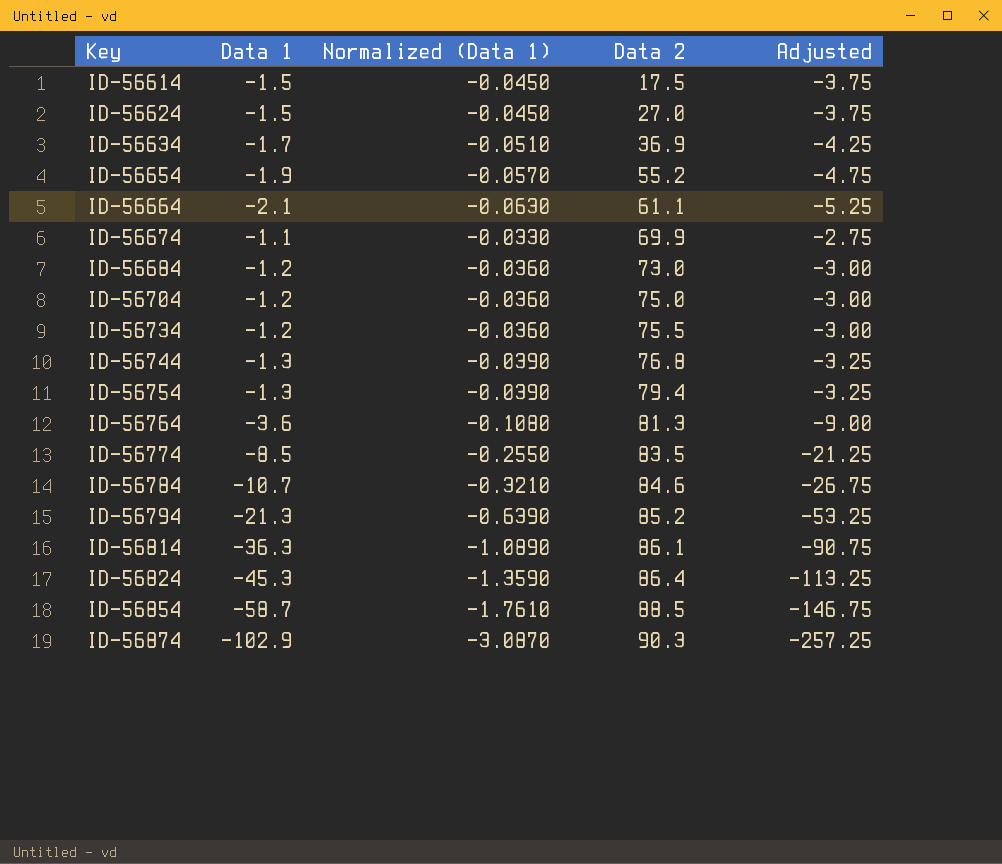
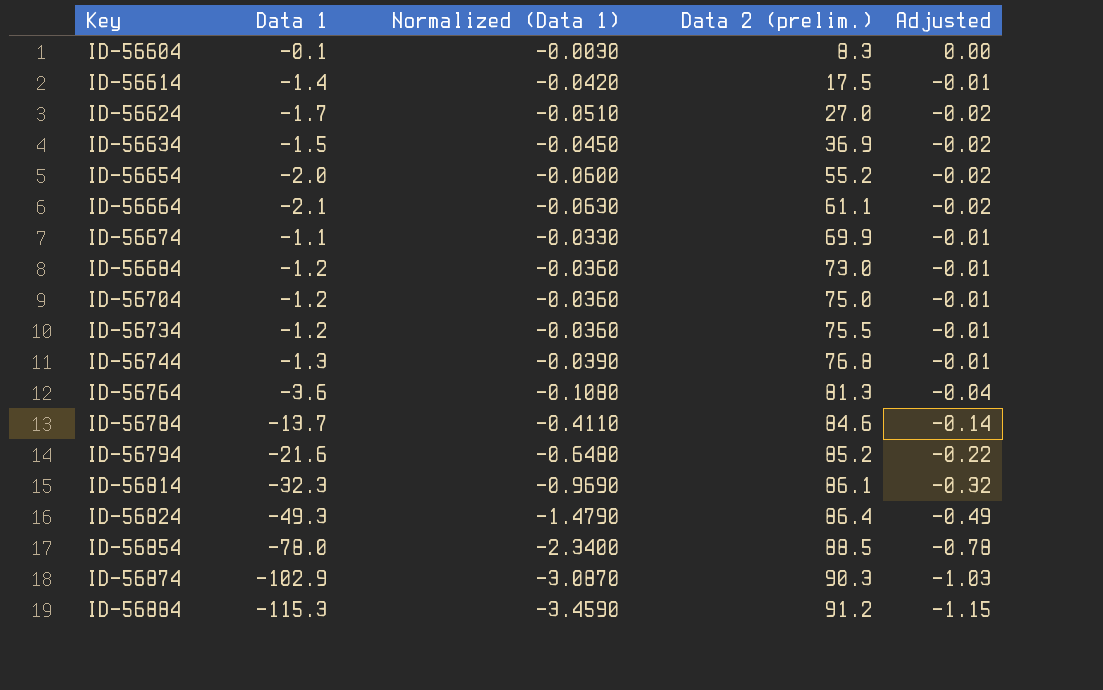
column name: Data 2 -> Data 2 (prelim.)
column Adjusted | formula: [Data 1] * 2.5 -> [Data 1] * 0.01
row ID-56754: -1.3 | -0.0390 | 79.4 | -3.25 -> none
row ID-56774: -8.5 | -0.2550 | 83.5 | -21.25 -> none
row ID-56604: none -> -0.1 | -0.0030 | 8.3 | 0.00
ID-56614 | Data 1: -1.5 -> -1.4
ID-56614 | Normalized (Data 1): -0.0450 -> -0.0420
ID-56624 | Data 1: -1.5 -> -1.7
ID-56624 | Normalized (Data 1): -0.0450 -> -0.0510
ID-56634 | Data 1: -1.7 -> -1.5
ID-56634 | Normalized (Data 1): -0.0510 -> -0.0450
ID-56654 | Data 1: -1.9 -> -2.0
ID-56654 | Normalized (Data 1): -0.0570 -> -0.0600
ID-56784 | Data 1: -10.7 -> -13.7
ID-56784 | Normalized (Data 1): -0.3210 -> -0.4110
ID-56794 | Data 1: -21.3 -> -21.6
ID-56794 | Normalized (Data 1): -0.6390 -> -0.6480
ID-56814 | Data 1: -36.3 -> -32.3
ID-56814 | Normalized (Data 1): -1.0890 -> -0.9690
ID-56824 | Data 1: -45.3 -> -49.3
ID-56824 | Normalized (Data 1): -1.3590 -> -1.4790
ID-56854 | Data 1: -58.7 -> -78.0
ID-56854 | Normalized (Data 1): -1.7610 -> -2.3400
row ID-56884: none -> -115.3 | -3.4590 | 91.2 | -1.15

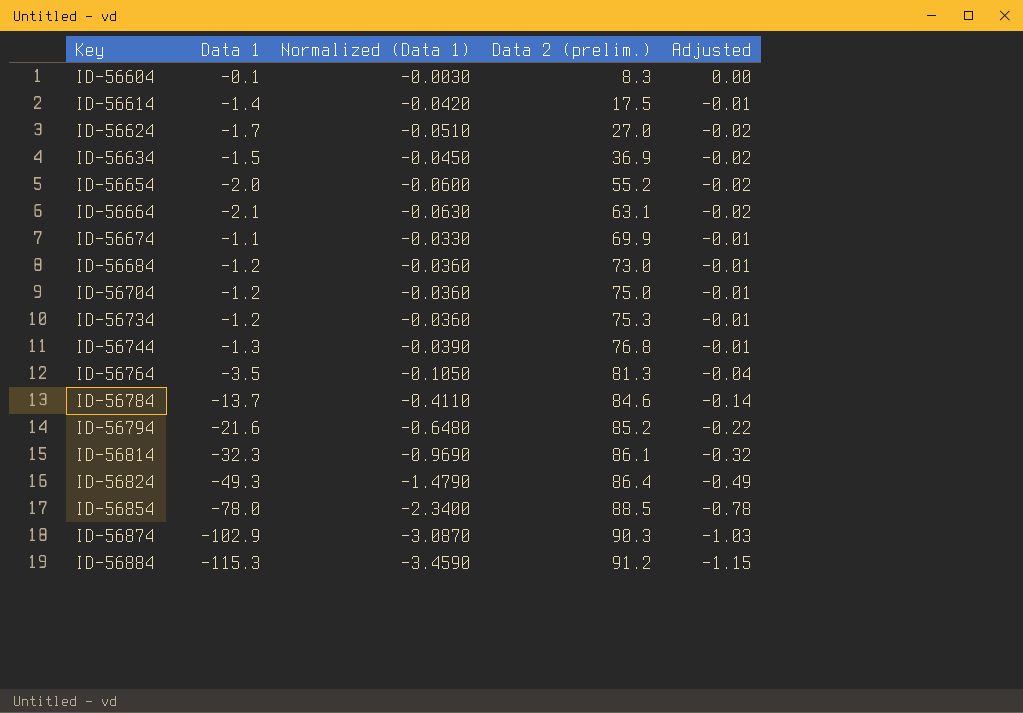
ID-56664 | Data 2 (prelim.): 61.1 -> 63.1
ID-56734 | Data 2 (prelim.): 75.5 -> 75.3
ID-56764 | Data 1: -3.6 -> -3.5
ID-56764 | Normalized (Data 1): -0.1080 -> -0.1050

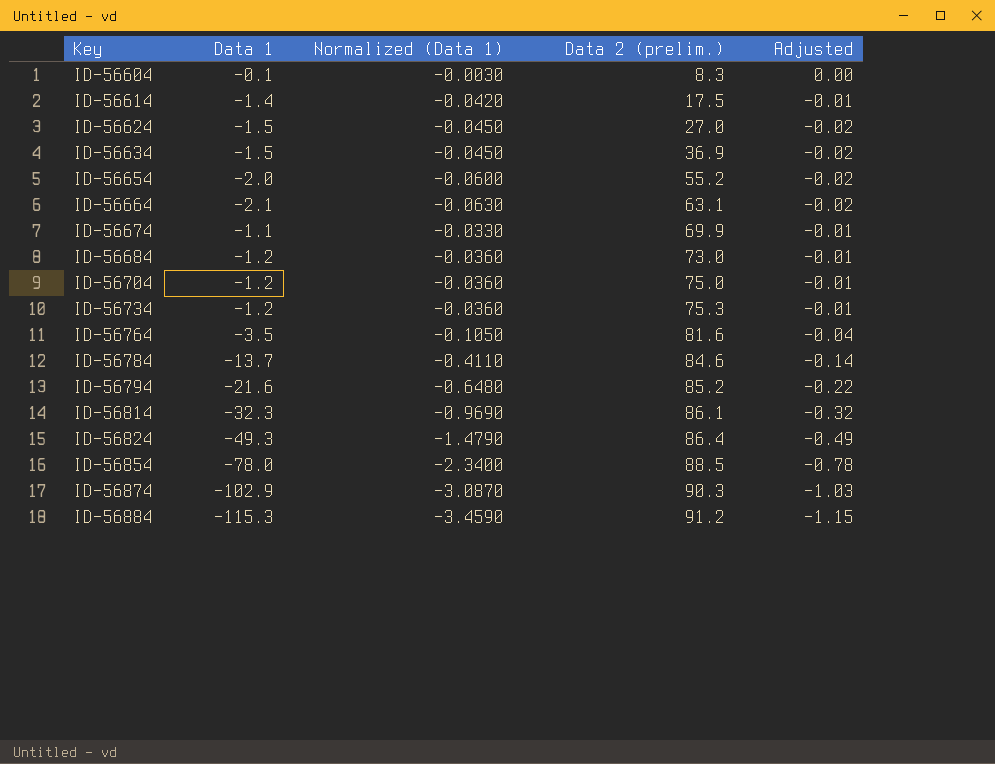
row ID-56744: -1.3 | -0.0390 | 76.8 | -0.01 -> none
ID-56624 | Data 1: -1.7 -> -1.5
ID-56624 | Normalized (Data 1): -0.0510 -> -0.0450
ID-56764 | Data 2 (prelim.): 81.3 -> 81.6

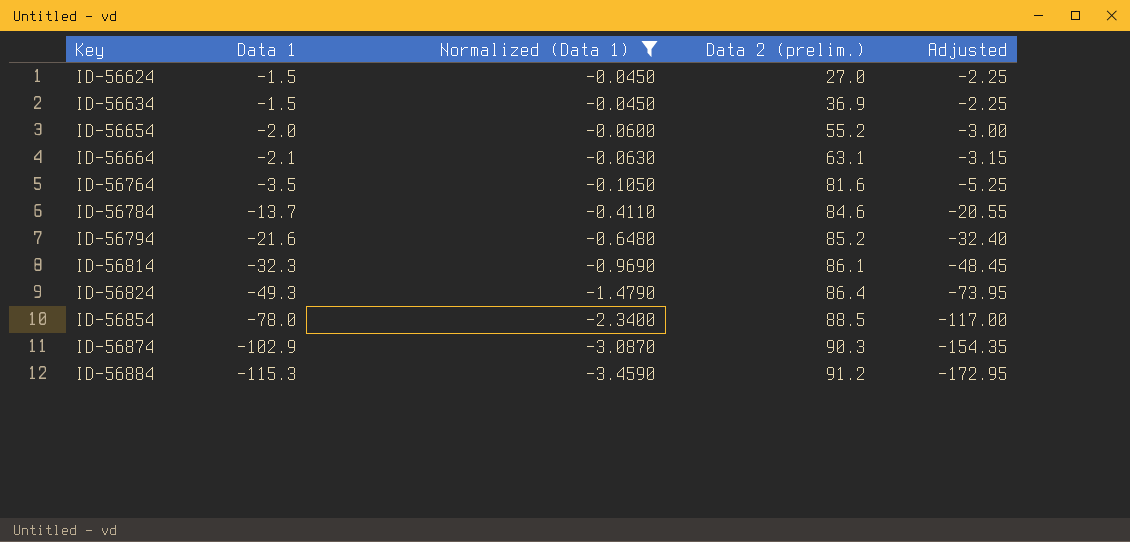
filter: none -> Normalized (Data 1) <= -0.0450
column Adjusted | formula: [Data 1] * 0.01 -> [Data 1] * 1.5

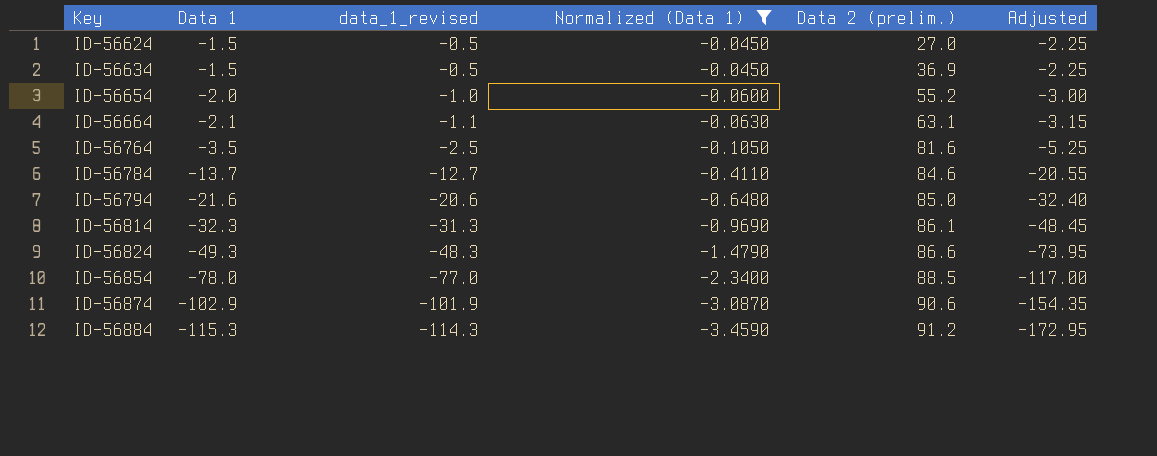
column data_1_revised | formula: none -> [Data 1] + 1
ID-56794 | Data 2 (prelim.): 85.2 -> 85.0
ID-56824 | Data 2 (prelim.): 86.4 -> 86.6
ID-56874 | Data 2 (prelim.): 90.3 -> 90.6

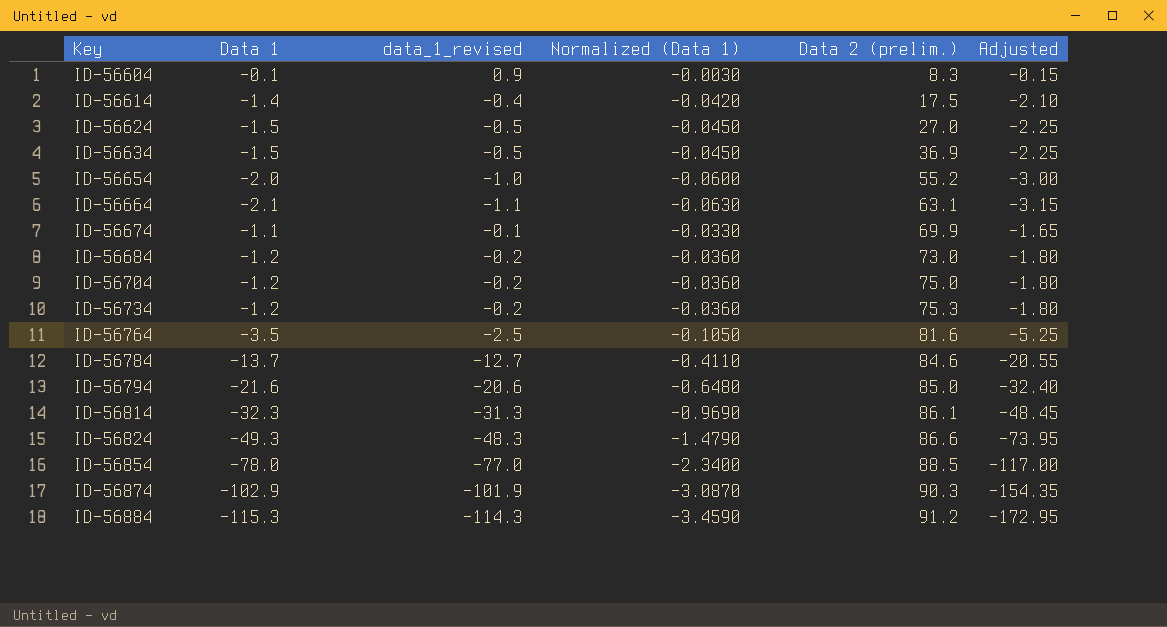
filter: Normalized (Data 1) <= -0.0450 -> none
ID-56874 | Data 2 (prelim.): 90.6 -> 90.3

